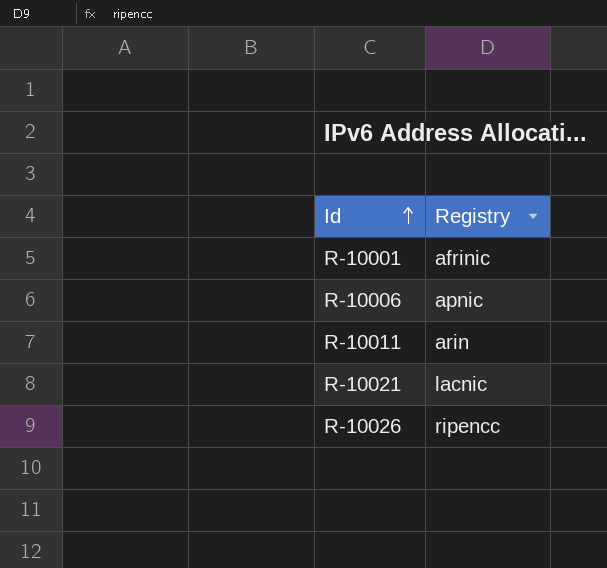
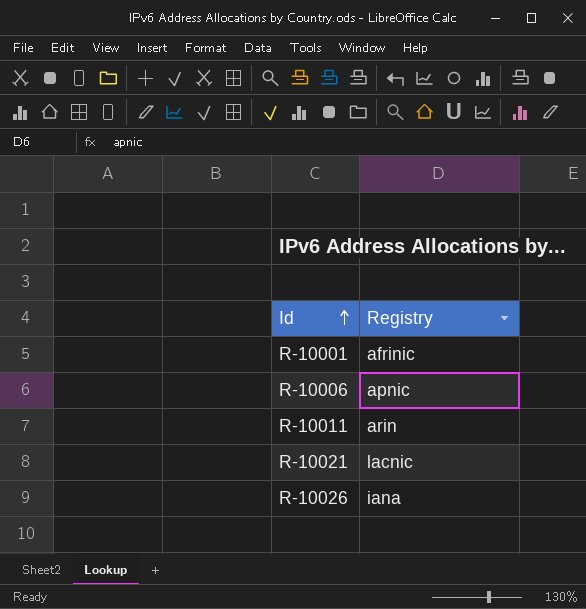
R-10026 | Registry: ripencc -> iana

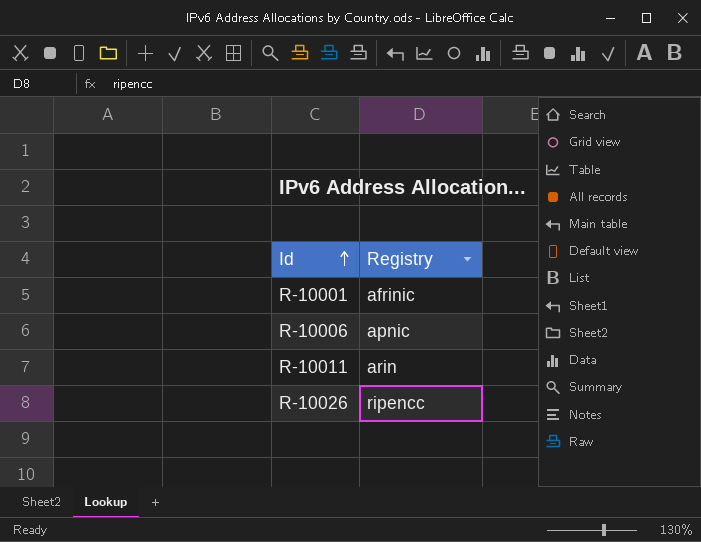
row R-10021: lacnic -> none
R-10026 | Registry: iana -> ripencc

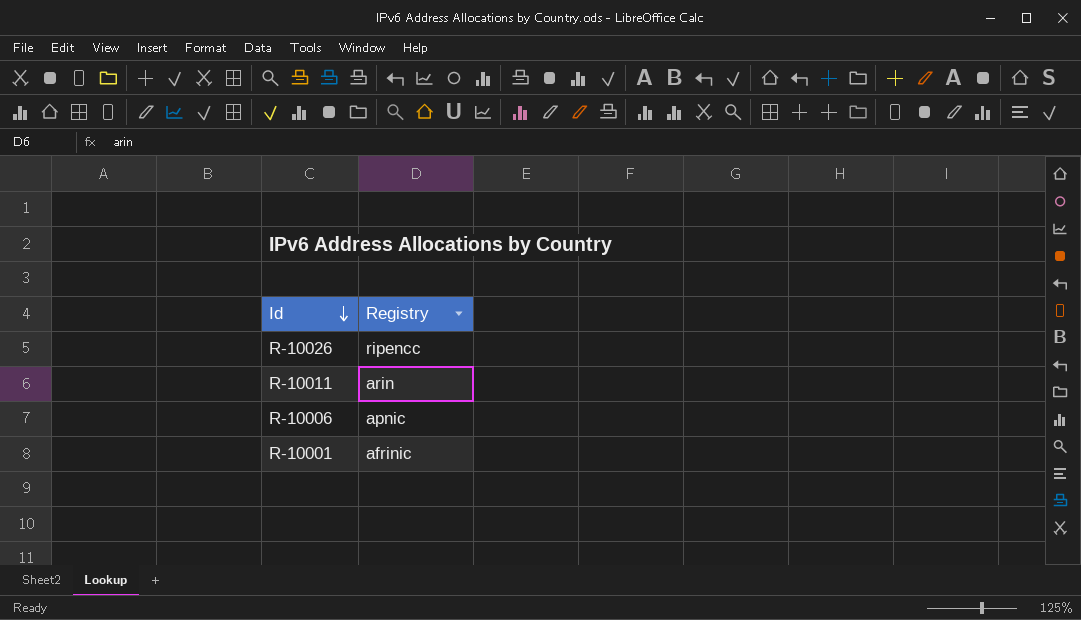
row order: Id ascending -> Id descending

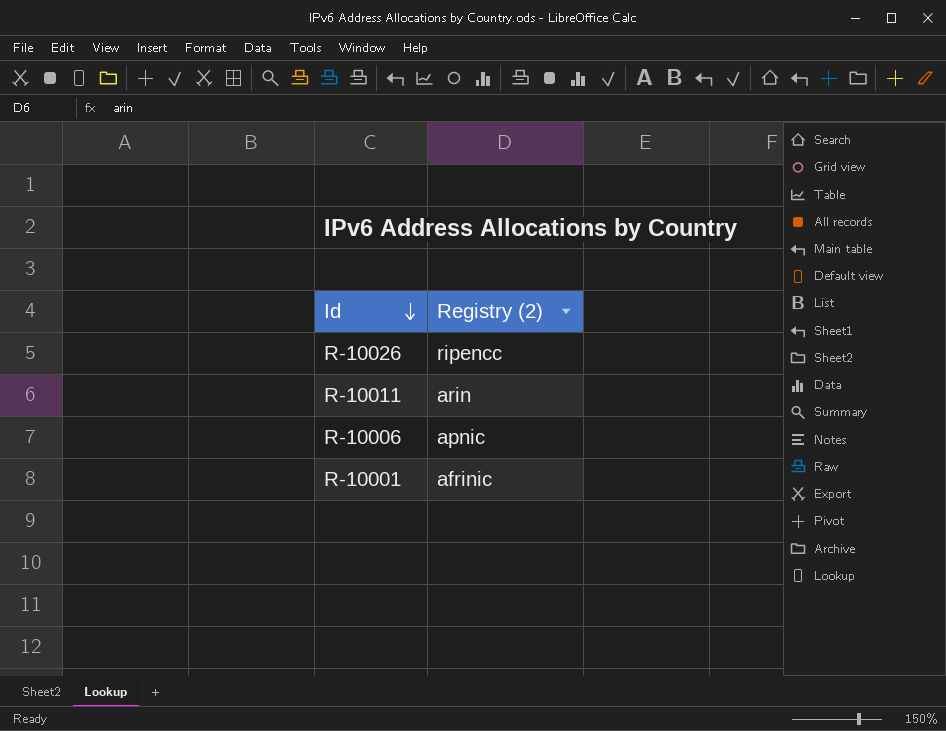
column name: Registry -> Registry (2)

